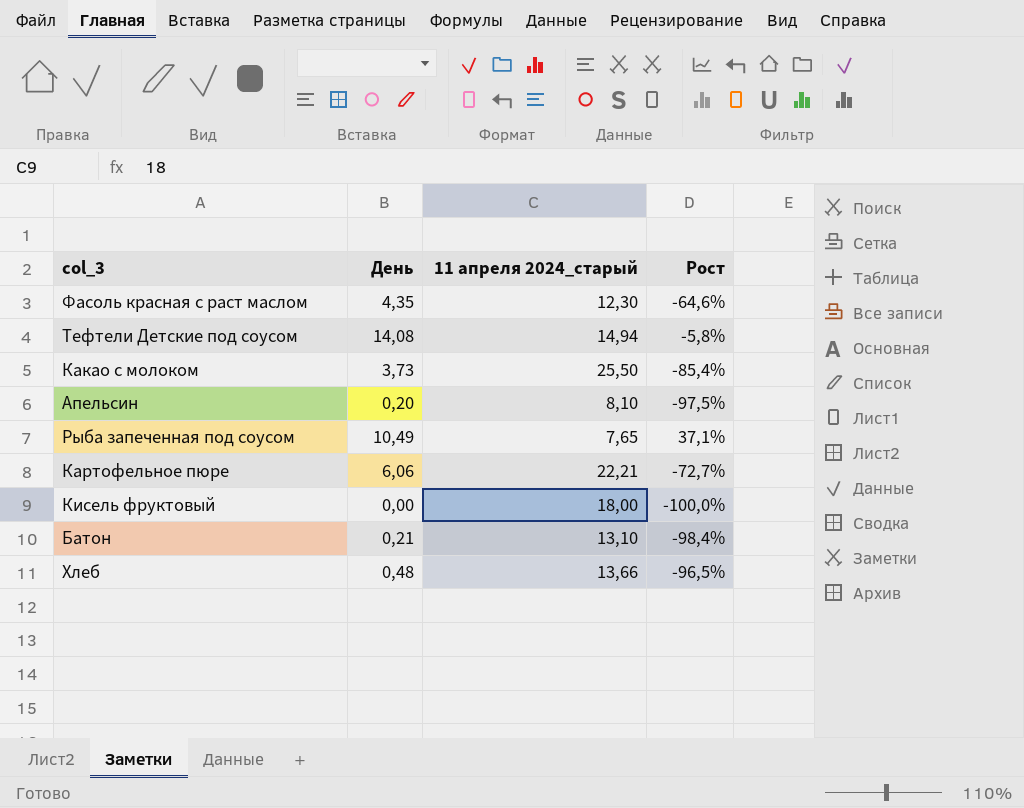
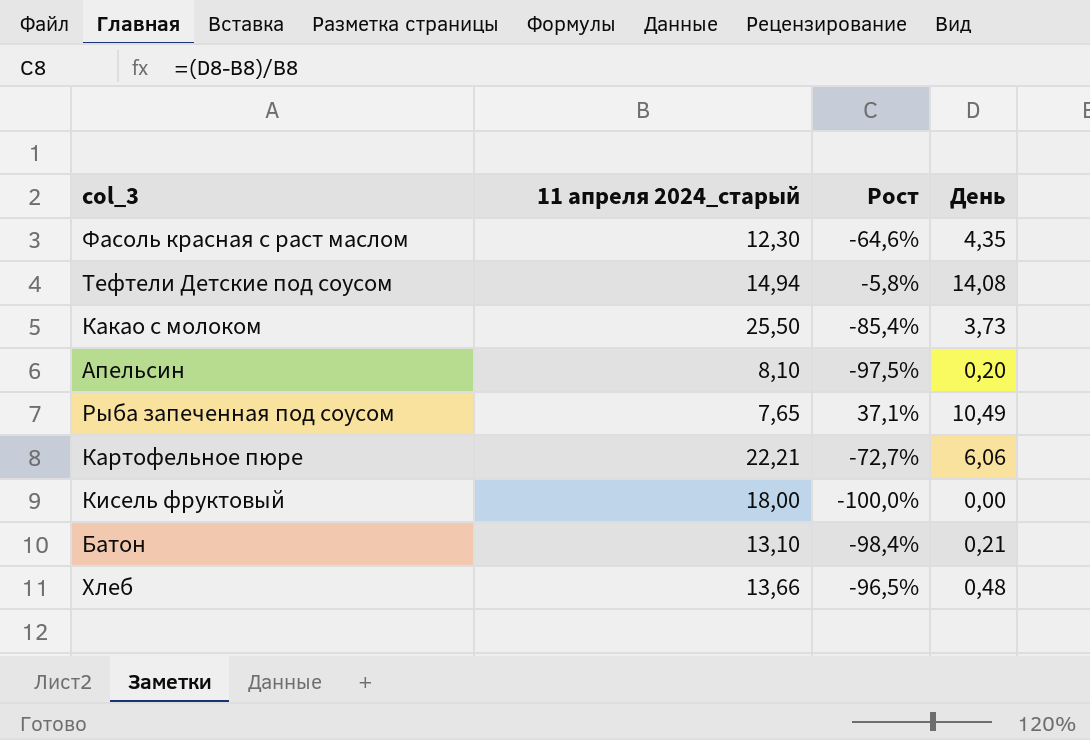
column День | position: 2 -> 4

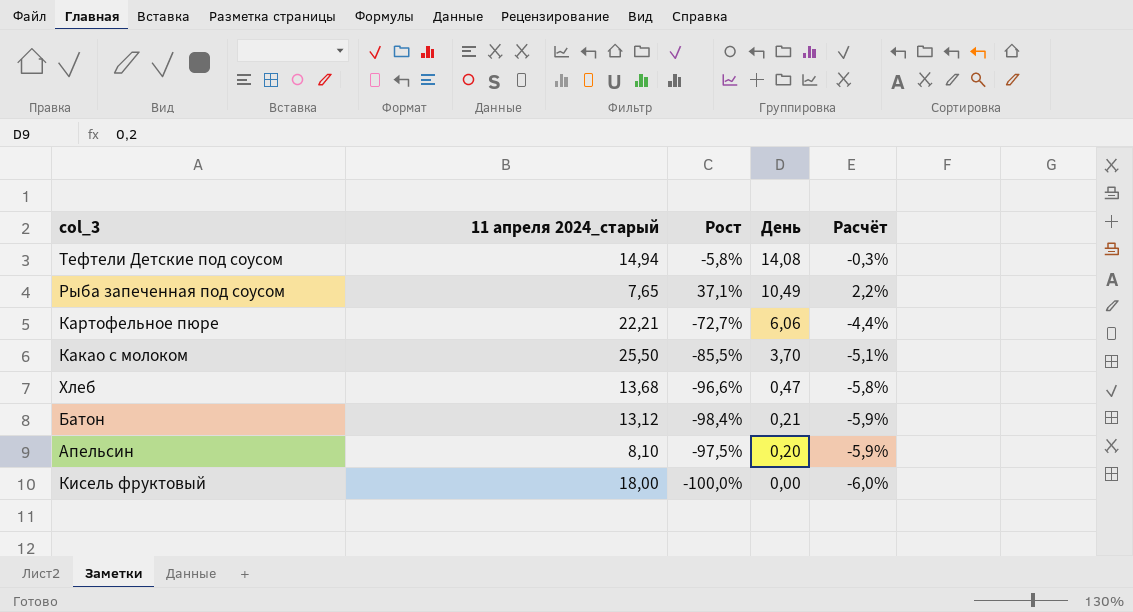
row order: none -> День descending
column Расчёт | formula: none -> [Рост] * 0,06
row Фасоль красная с раст маслом: 12,30 | -64,6% | 4,35 -> none
Какао с молоком | Рост: -85,4% -> -85,5%
Какао с молоком | День: 3,73 -> 3,70
Хлеб | 11 апреля 2024_старый: 13,66 -> 13,68
Хлеб | Рост: -96,5% -> -96,6%
Хлеб | День: 0,48 -> 0,47
Батон | 11 апреля 2024_старый: 13,10 -> 13,12

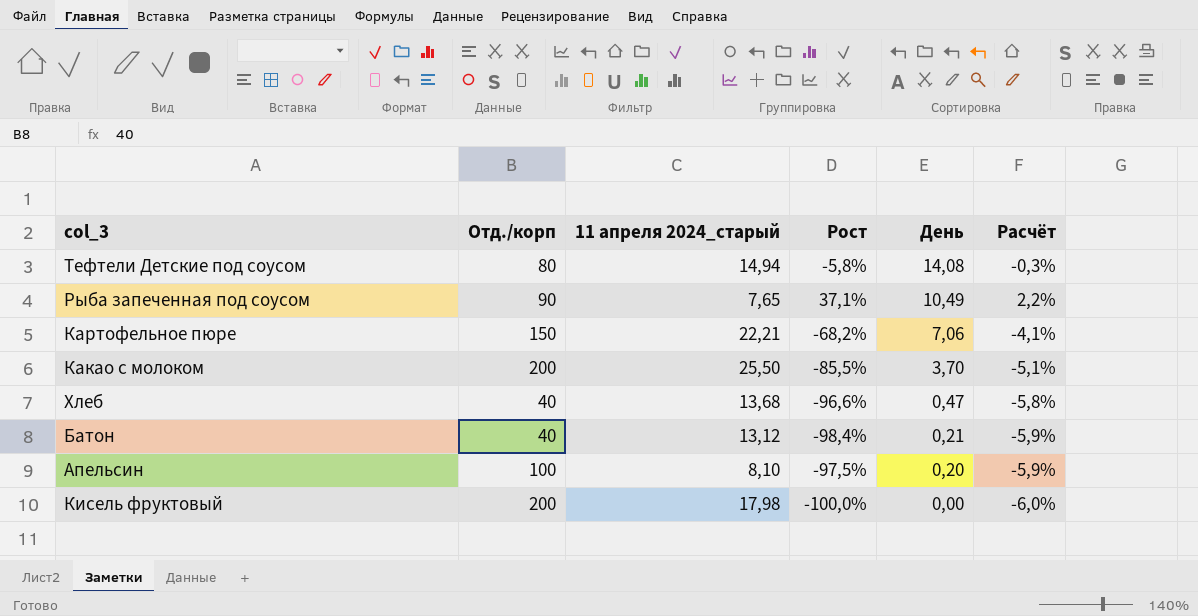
column Отд./корп | position: none -> 2
Картофельное пюре | Рост: -72,7% -> -68,2%
Картофельное пюре | День: 6,06 -> 7,06
Картофельное пюре | Расчёт: -4,4% -> -4,1%
Кисель фруктовый | 11 апреля 2024_старый: 18,00 -> 17,98

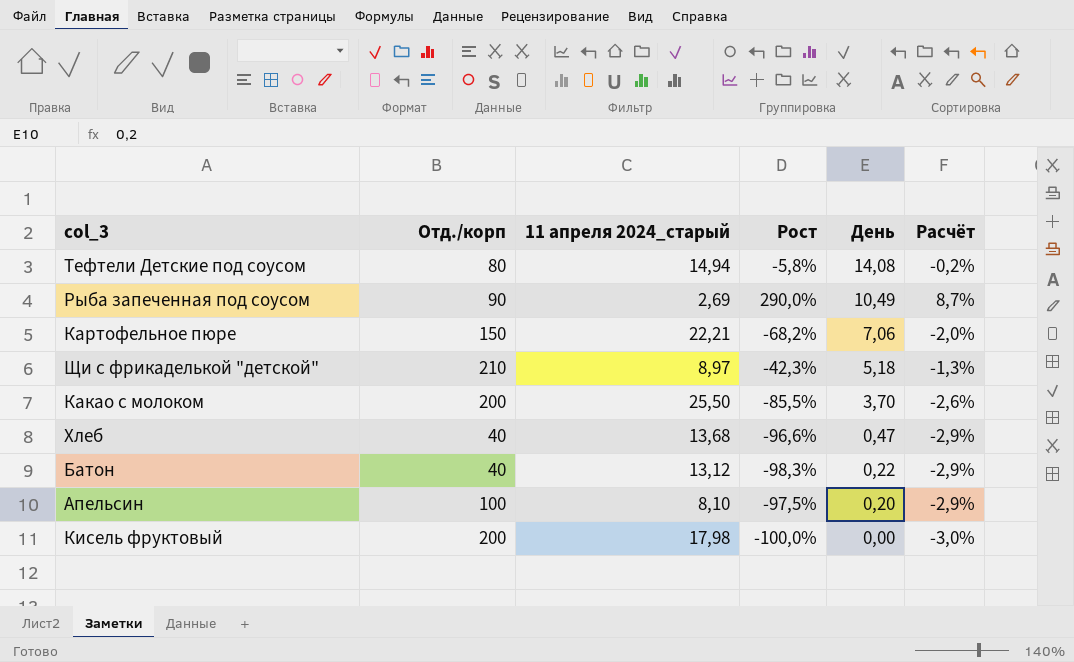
column Расчёт | formula: [Рост] * 0,06 -> [Рост] * 0,03
Рыба запеченная под соусом | 11 апреля 2024_старый: 7,65 -> 2,69
Рыба запеченная под соусом | Рост: 37,1% -> 290,0%
row Щи с фрикаделькой "детской": none -> 210 | 8,97 | -42,3% | 5,18 | -1,3%
Батон | Рост: -98,4% -> -98,3%
Батон | День: 0,21 -> 0,22

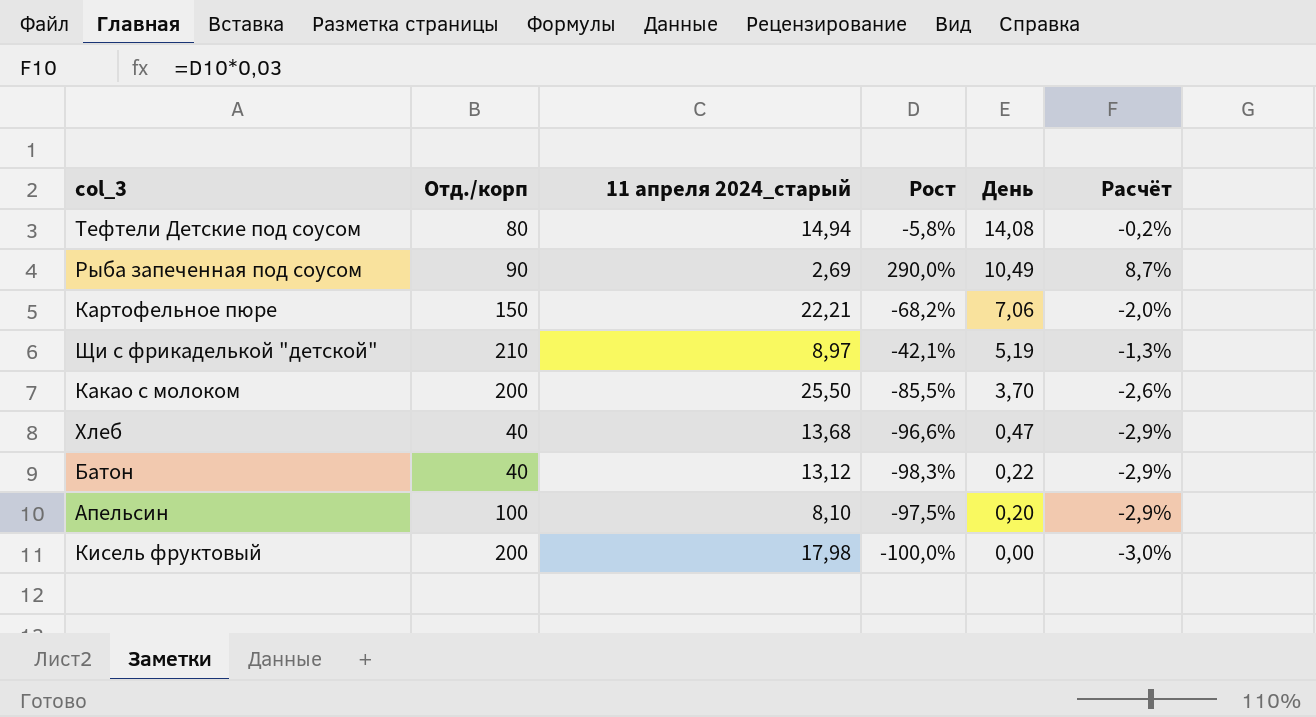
Щи с фрикаделькой "детской" | Рост: -42,3% -> -42,1%
Щи с фрикаделькой "детской" | День: 5,18 -> 5,19

